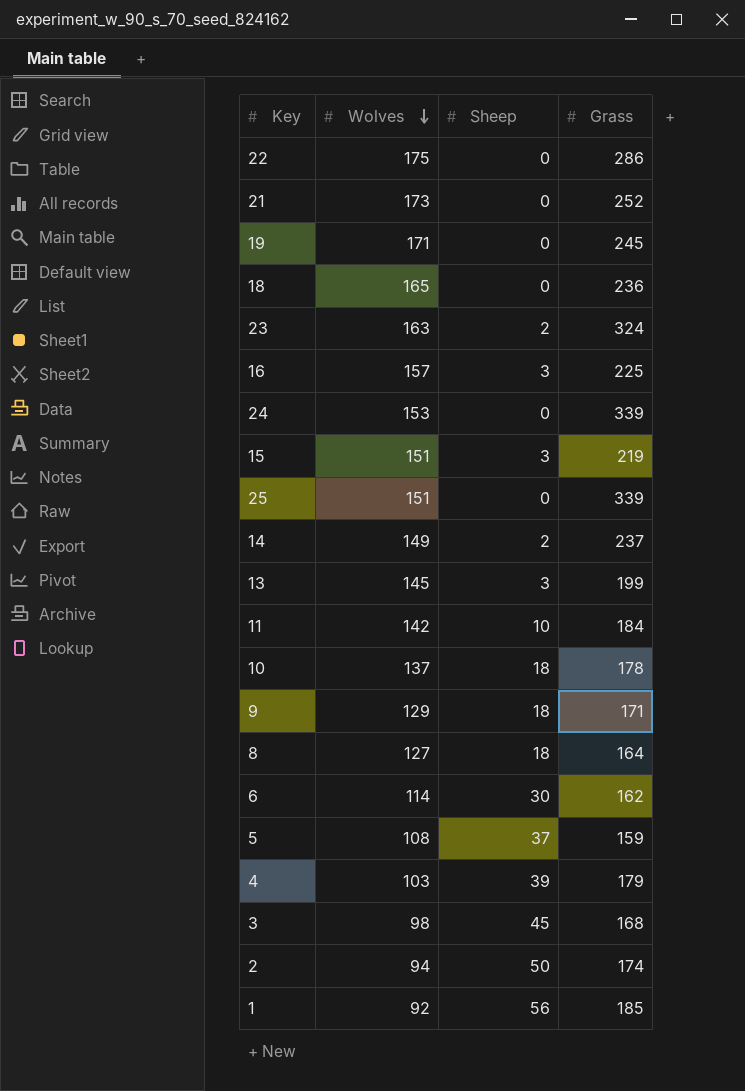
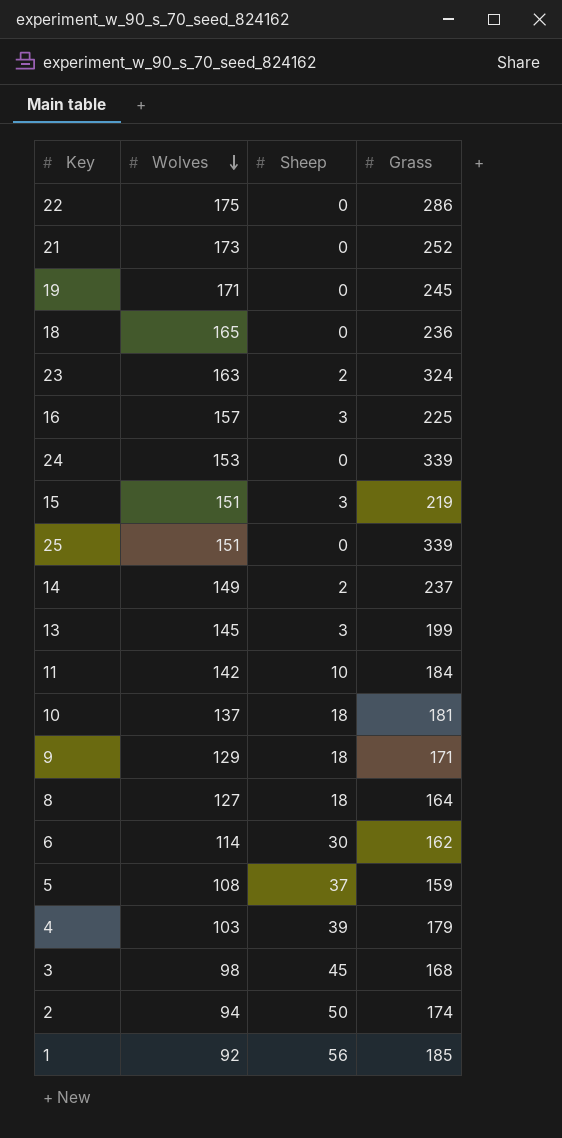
10 | Grass: 178 -> 181

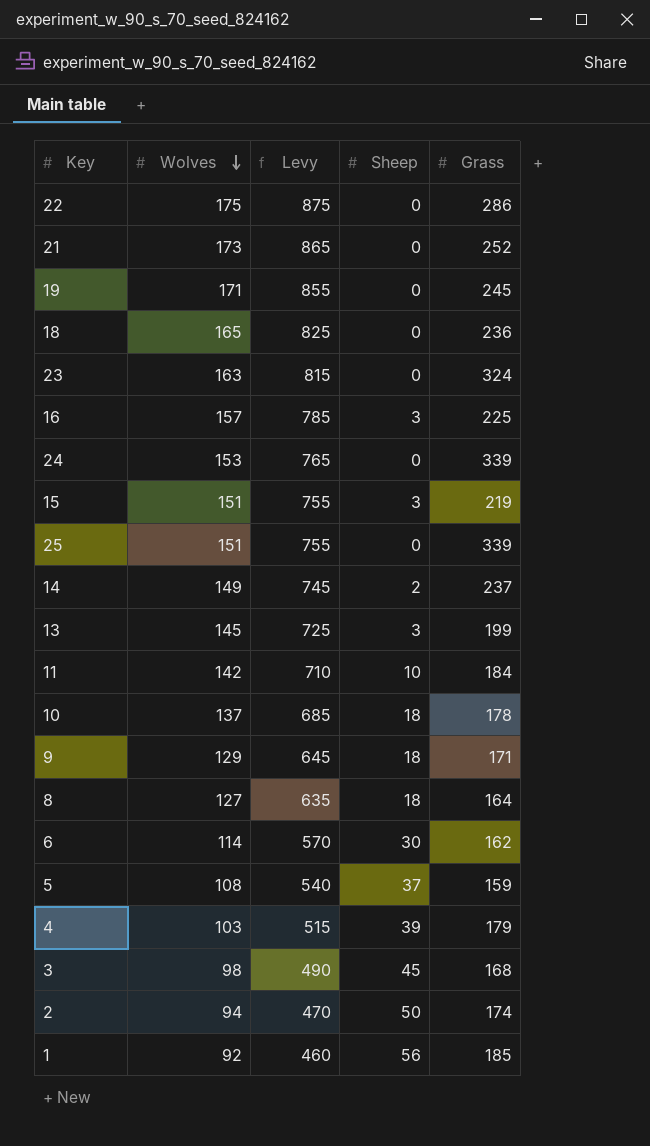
column Levy | formula: none -> [Wolves] * 5
23 | Sheep: 2 -> 0
10 | Grass: 181 -> 178

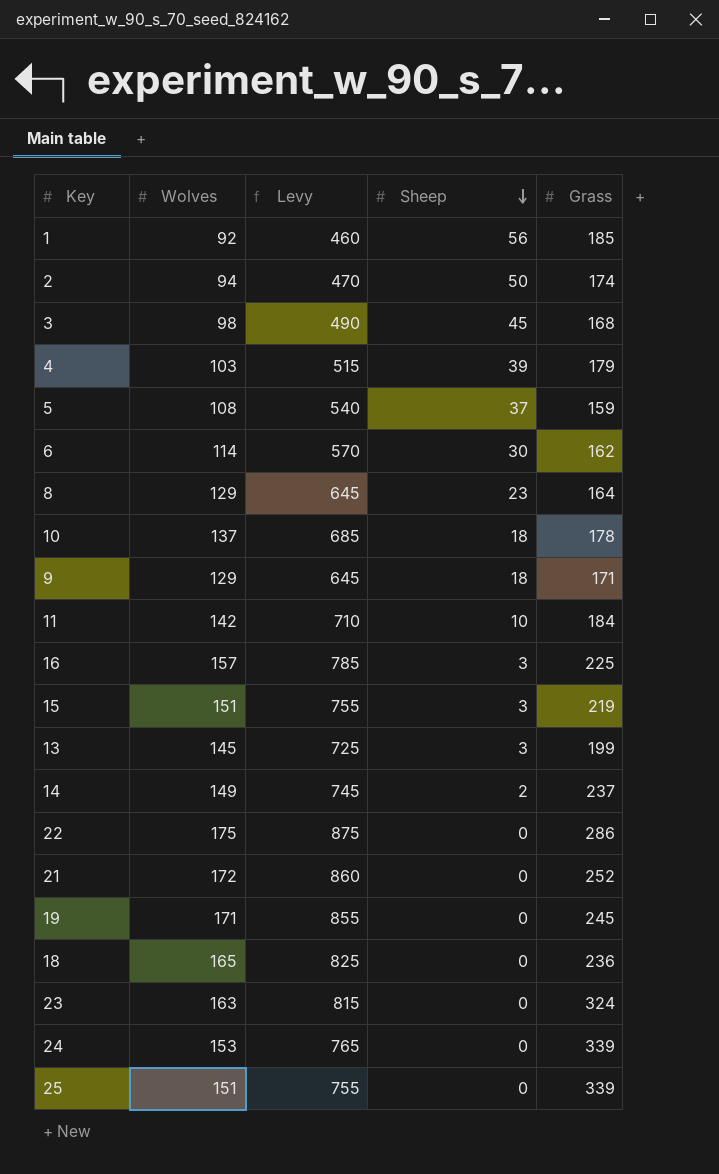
row order: Wolves descending -> Sheep descending
8 | Wolves: 127 -> 129
8 | Levy: 635 -> 645
8 | Sheep: 18 -> 23
21 | Wolves: 173 -> 172
21 | Levy: 865 -> 860

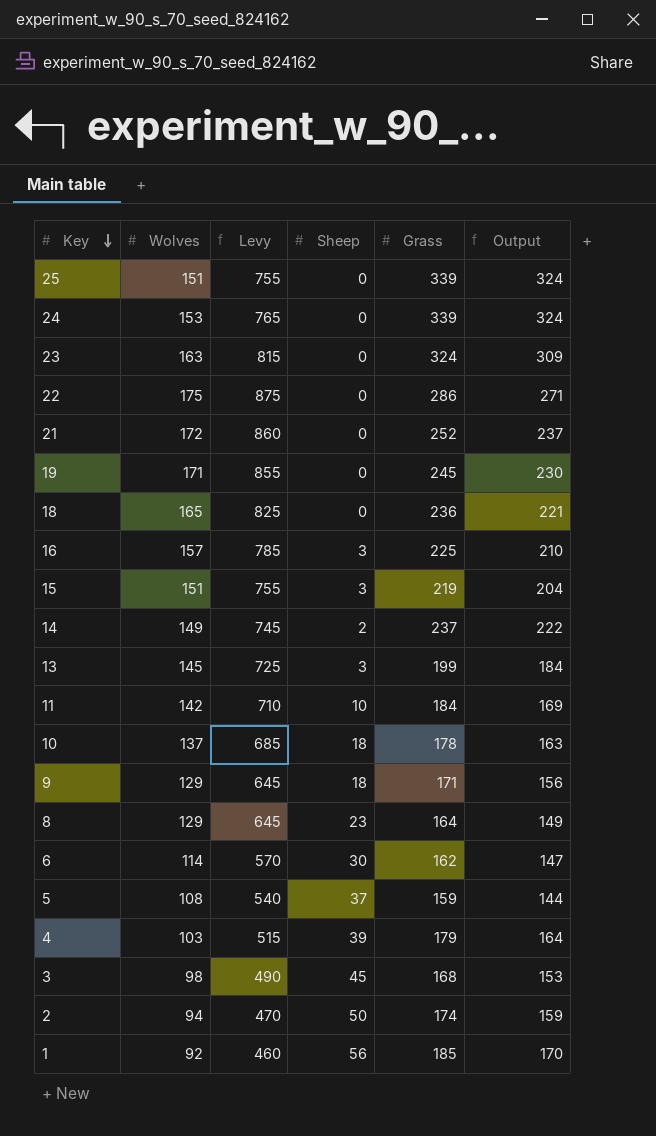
row order: Sheep descending -> Key descending
column Output | formula: none -> [Grass] - 15

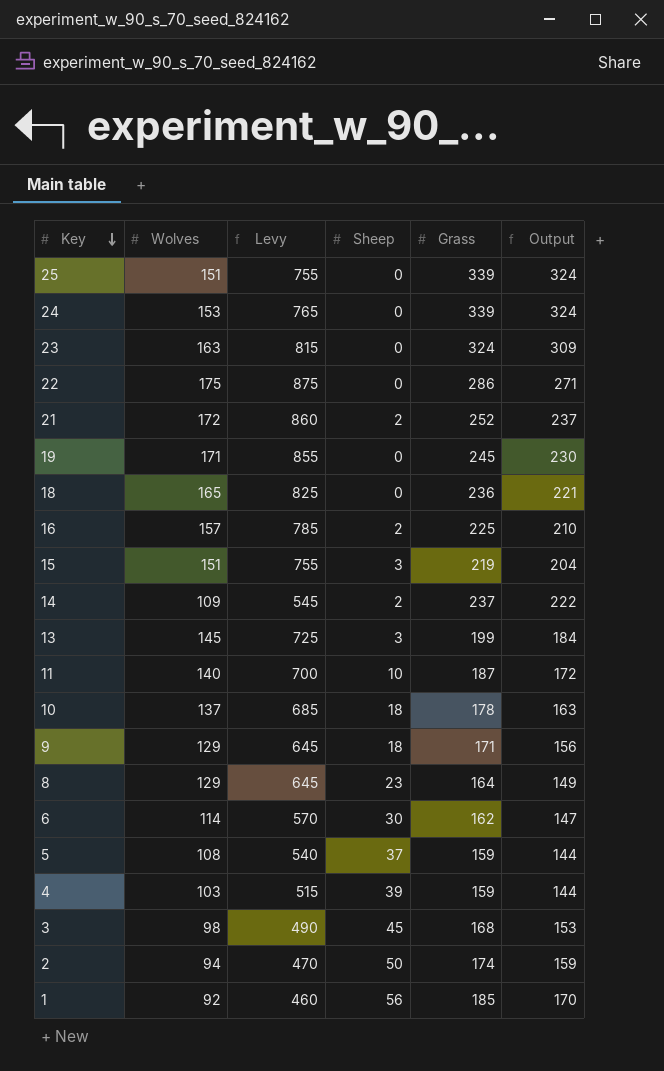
21 | Sheep: 0 -> 2
16 | Sheep: 3 -> 2
14 | Wolves: 149 -> 109
14 | Levy: 745 -> 545
11 | Wolves: 142 -> 140
11 | Levy: 710 -> 700
11 | Grass: 184 -> 187
11 | Output: 169 -> 172
4 | Grass: 179 -> 159
4 | Output: 164 -> 144

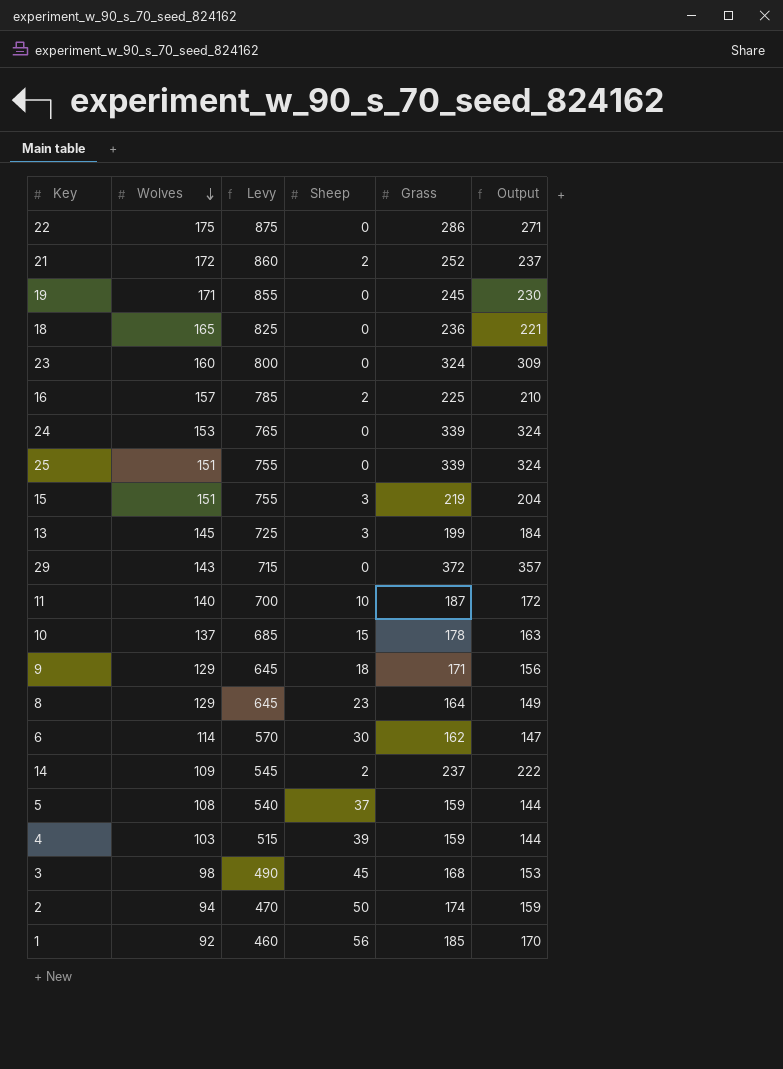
row order: Key descending -> Wolves descending
23 | Wolves: 163 -> 160
23 | Levy: 815 -> 800
row 29: none -> 143 | 715 | 0 | 372 | 357
10 | Sheep: 18 -> 15

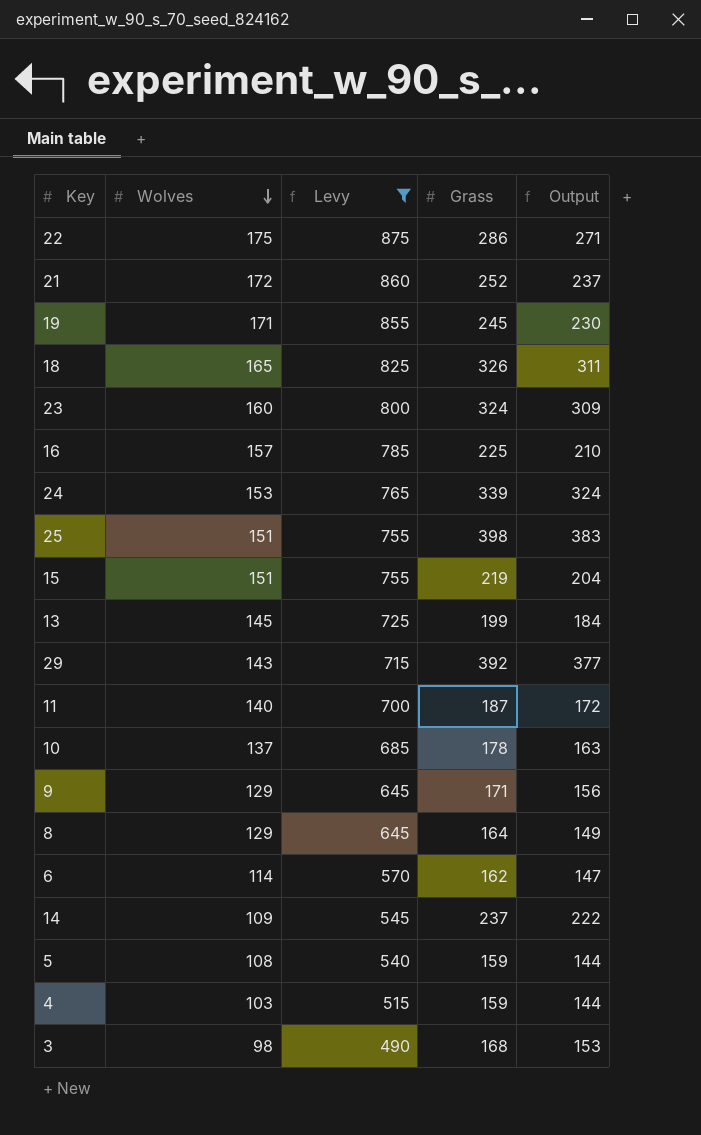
filter: none -> Levy >= 490
column Sheep | position: 4 -> none
18 | Grass: 236 -> 326
18 | Output: 221 -> 311
25 | Grass: 339 -> 398
25 | Output: 324 -> 383
29 | Grass: 372 -> 392
29 | Output: 357 -> 377

